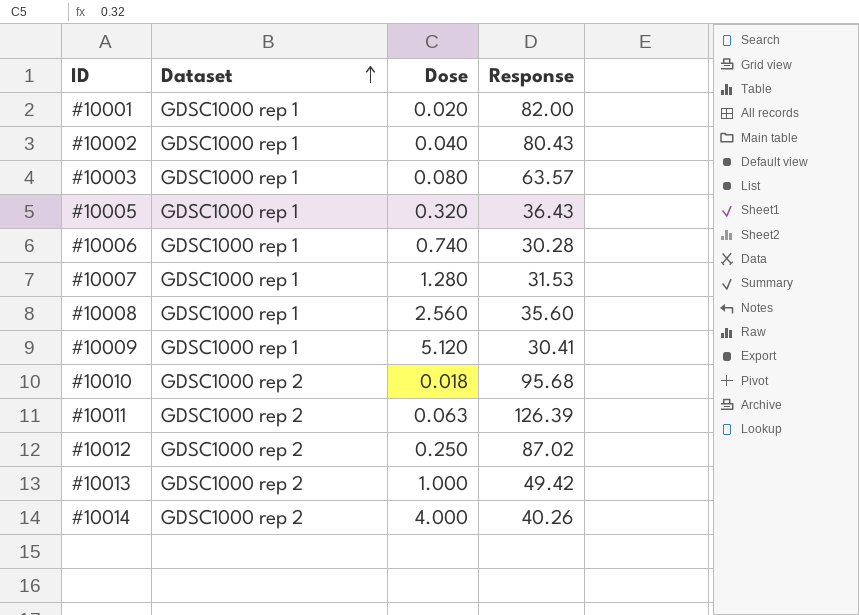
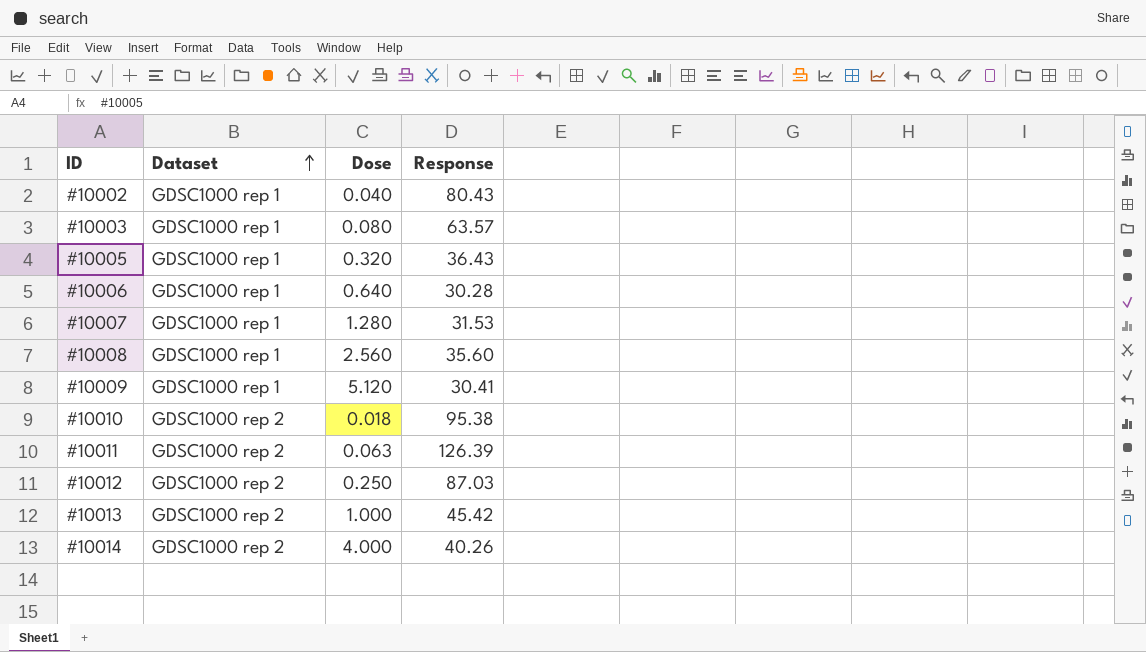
row #10001: GDSC1000 rep 1 | 0.020 | 82.00 -> none
#10006 | Dose: 0.740 -> 0.640
#10010 | Response: 95.68 -> 95.38
#10012 | Response: 87.02 -> 87.03
#10013 | Response: 49.42 -> 45.42

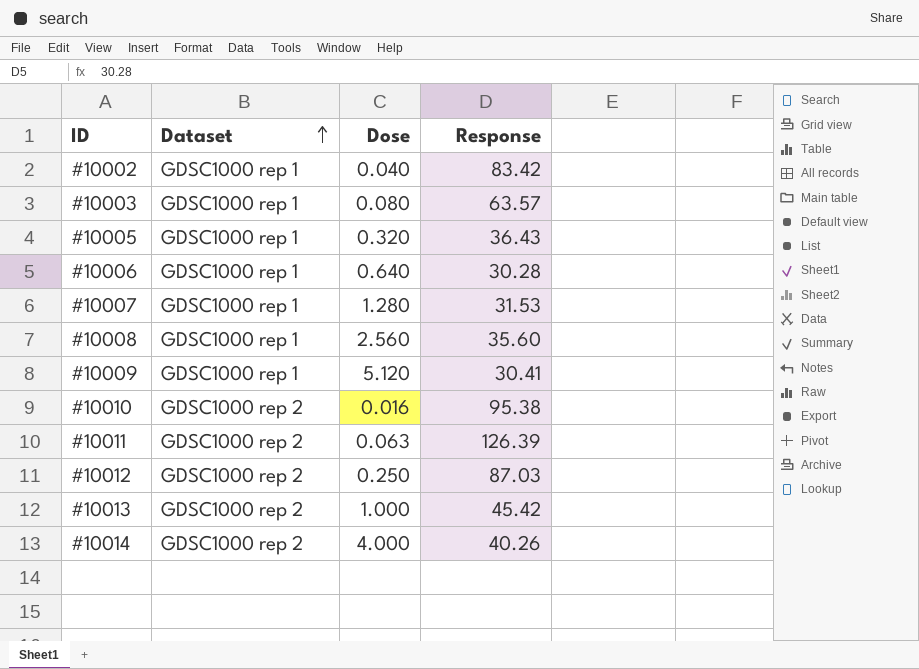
#10002 | Response: 80.43 -> 83.42
#10010 | Dose: 0.018 -> 0.016

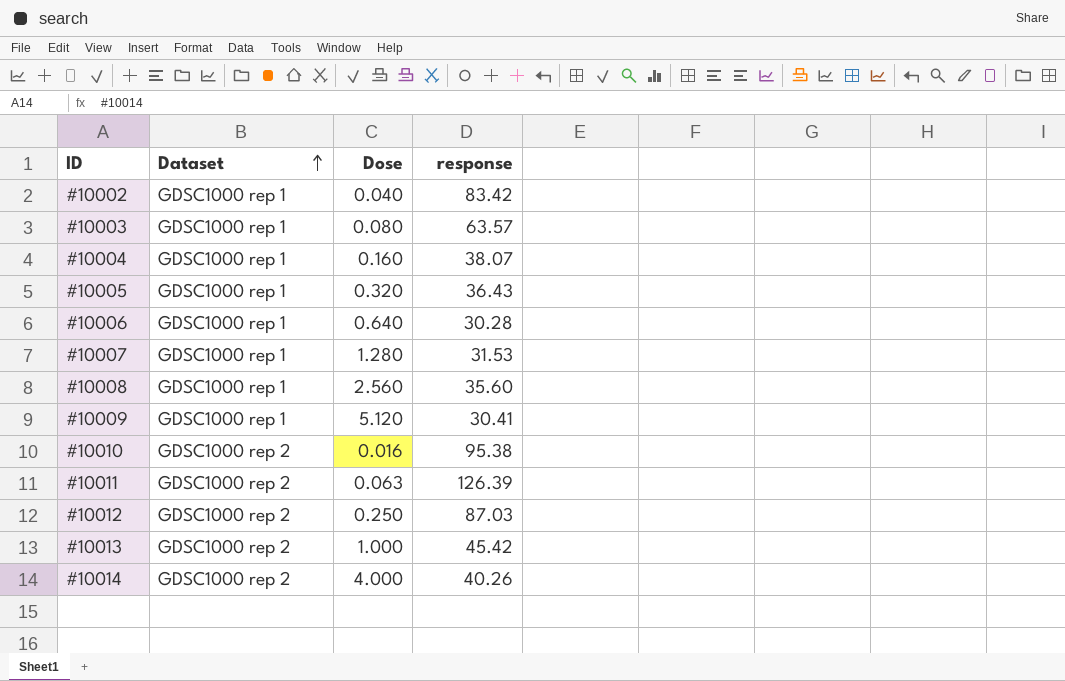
column name: Response -> response
row #10004: none -> GDSC1000 rep 1 | 0.160 | 38.07

